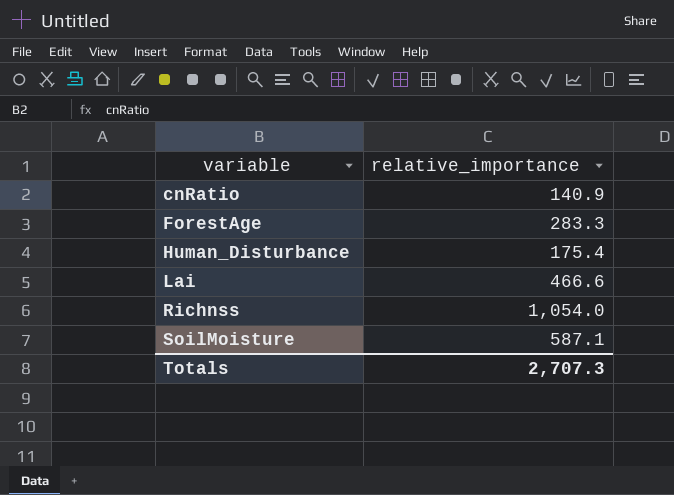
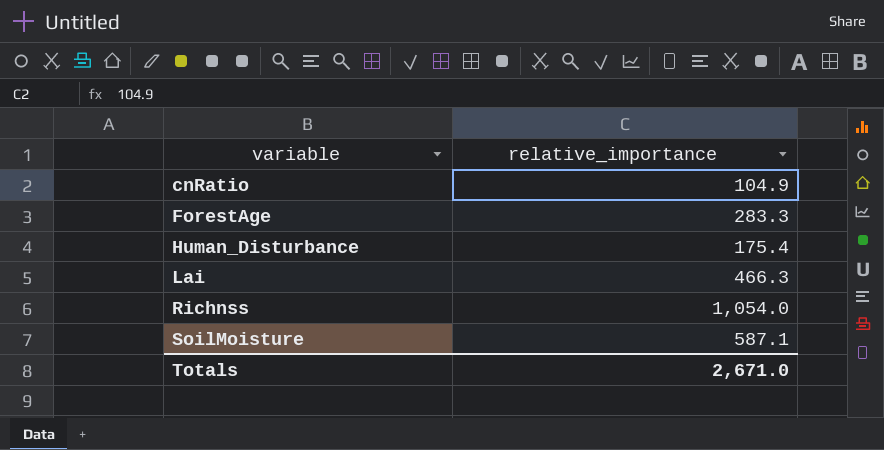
cnRatio | relative_importance: 140.9 -> 104.9
Lai | relative_importance: 466.6 -> 466.3
Totals | relative_importance: 2,707.3 -> 2,671.0

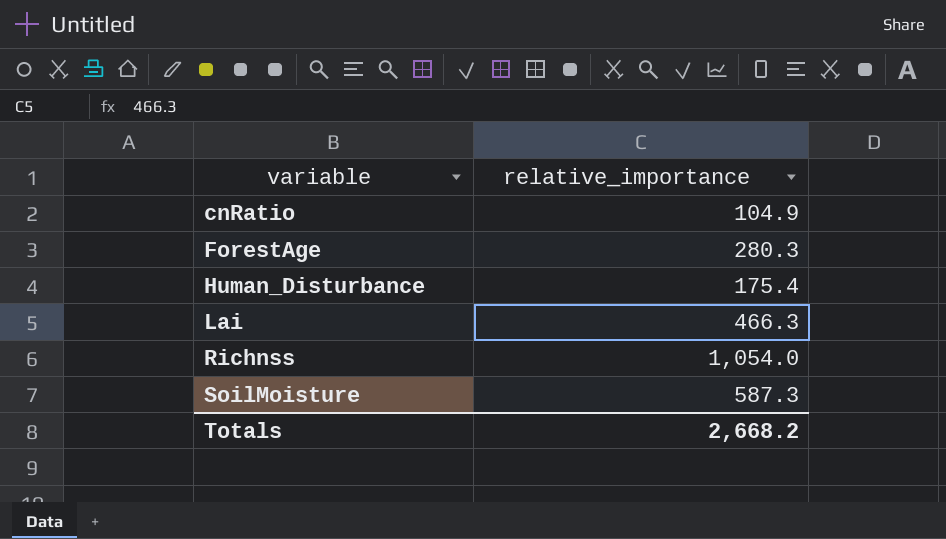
ForestAge | relative_importance: 283.3 -> 280.3
SoilMoisture | relative_importance: 587.1 -> 587.3
Totals | relative_importance: 2,671.0 -> 2,668.2

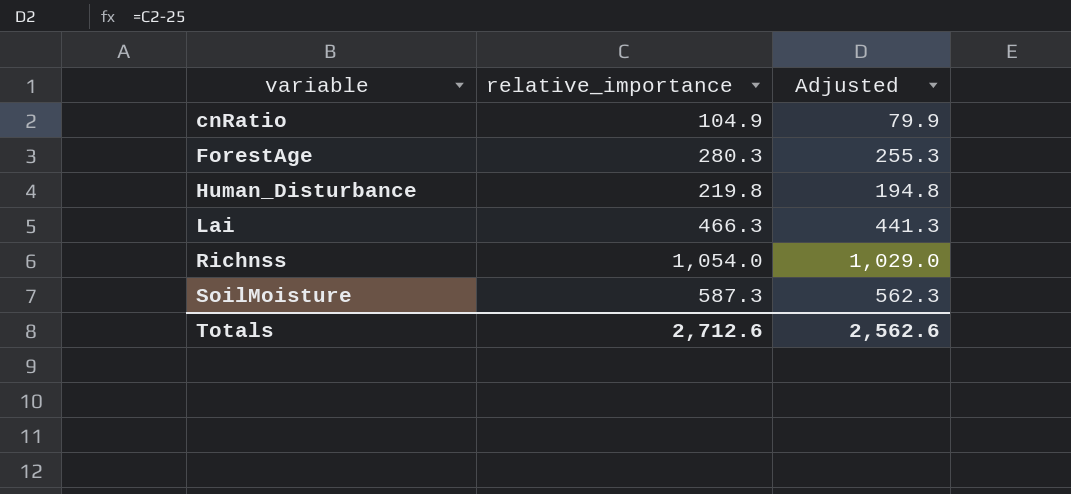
column Adjusted | formula: none -> [relative_importance] - 25
Human_Disturbance | relative_importance: 175.4 -> 219.8
Totals | relative_importance: 2,668.2 -> 2,712.6

